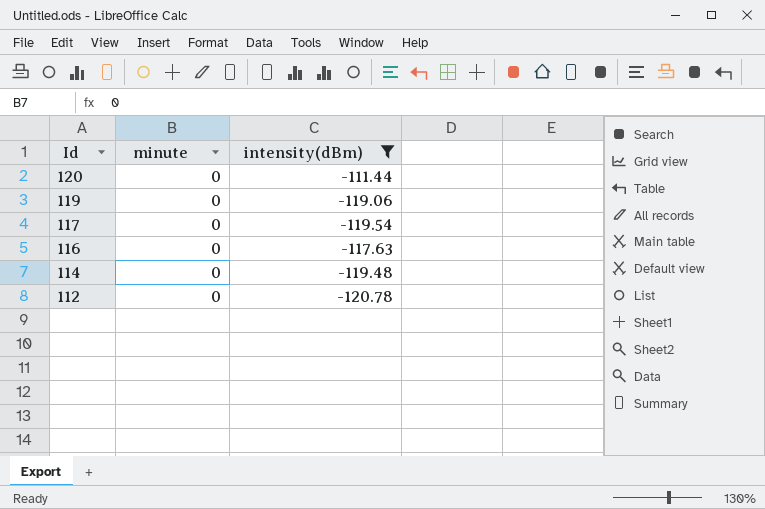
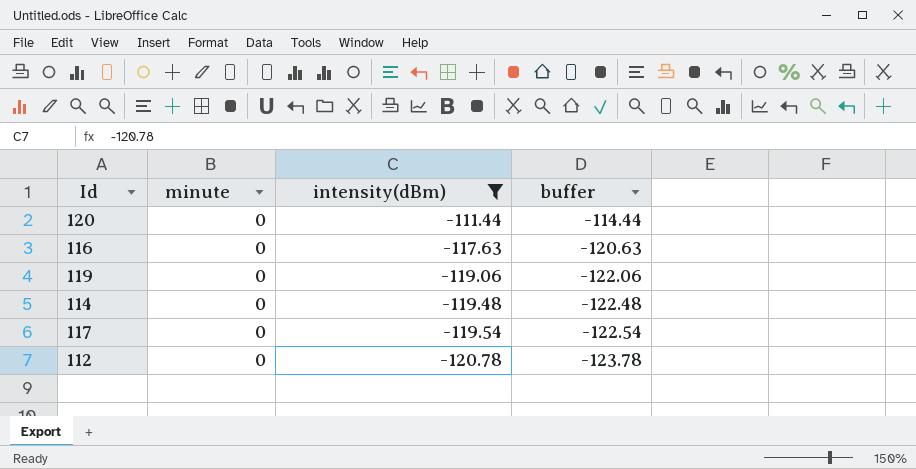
row order: Id descending -> intensity(dBm) descending
column buffer | formula: none -> [intensity(dBm)] - 3

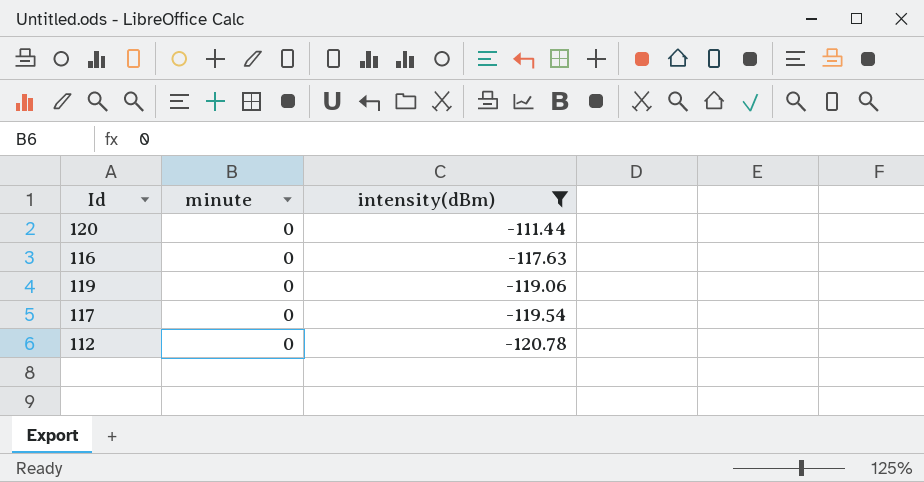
column buffer | formula: [intensity(dBm)] - 3 -> none
row 114: 0 | -119.48 | -122.48 -> none

